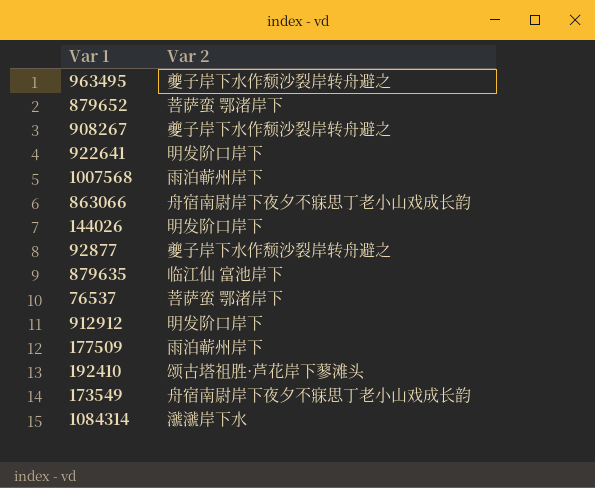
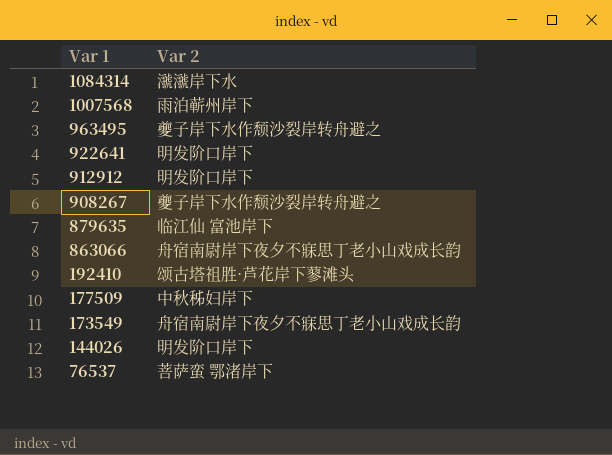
row order: none -> Var 1 descending
row 879652: 菩萨蛮 鄂渚岸下 -> none
row 92877: 夔子岸下水作颓沙裂岸转舟避之 -> none
177509 | Var 2: 雨泊蕲州岸下 -> 中秋秭妇岸下

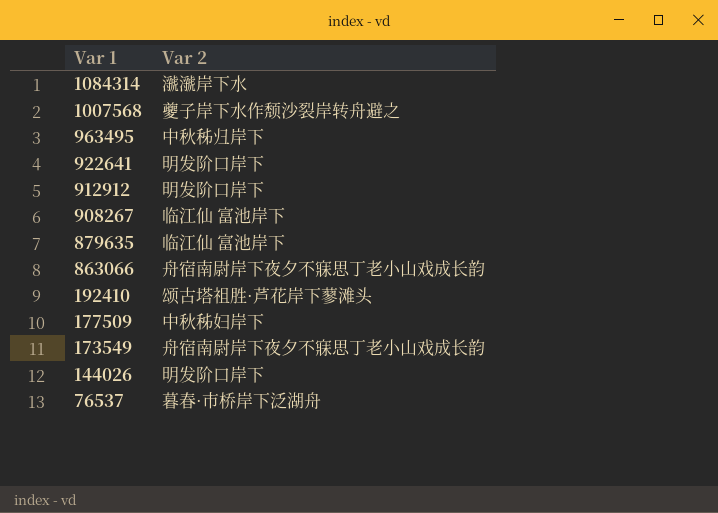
1007568 | Var 2: 雨泊蕲州岸下 -> 夔子岸下水作颓沙裂岸转舟避之
963495 | Var 2: 夔子岸下水作颓沙裂岸转舟避之 -> 中秋秭归岸下
908267 | Var 2: 夔子岸下水作颓沙裂岸转舟避之 -> 临江仙 富池岸下
76537 | Var 2: 菩萨蛮 鄂渚岸下 -> 暮春·市桥岸下泛湖舟

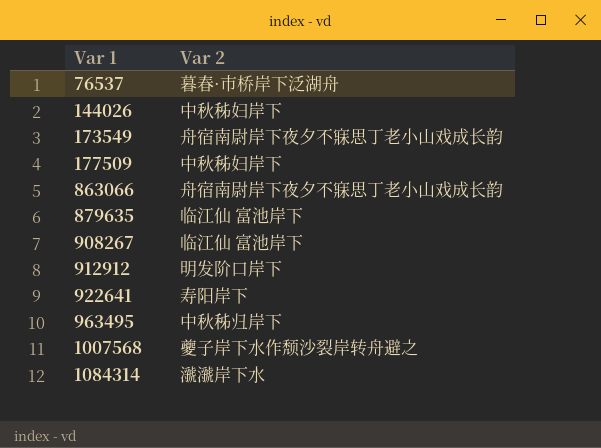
row order: Var 1 descending -> Var 1 ascending
row 192410: 颂古塔祖胜·芦花岸下蓼滩头 -> none
144026 | Var 2: 明发阶口岸下 -> 中秋秭妇岸下
922641 | Var 2: 明发阶口岸下 -> 寿阳岸下

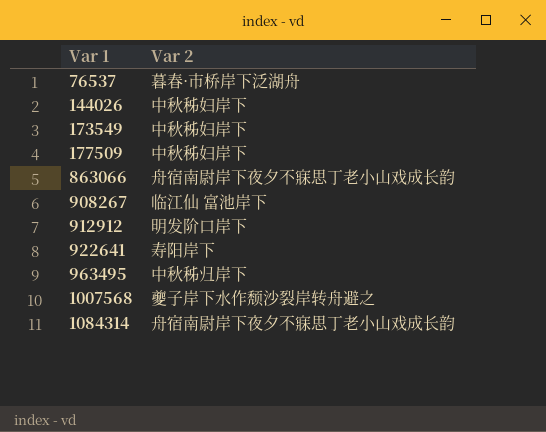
row 879635: 临江仙 富池岸下 -> none
173549 | Var 2: 舟宿南尉岸下夜夕不寐思丁老小山戏成长韵 -> 中秋秭妇岸下
1084314 | Var 2: 㶁㶁岸下水 -> 舟宿南尉岸下夜夕不寐思丁老小山戏成长韵

